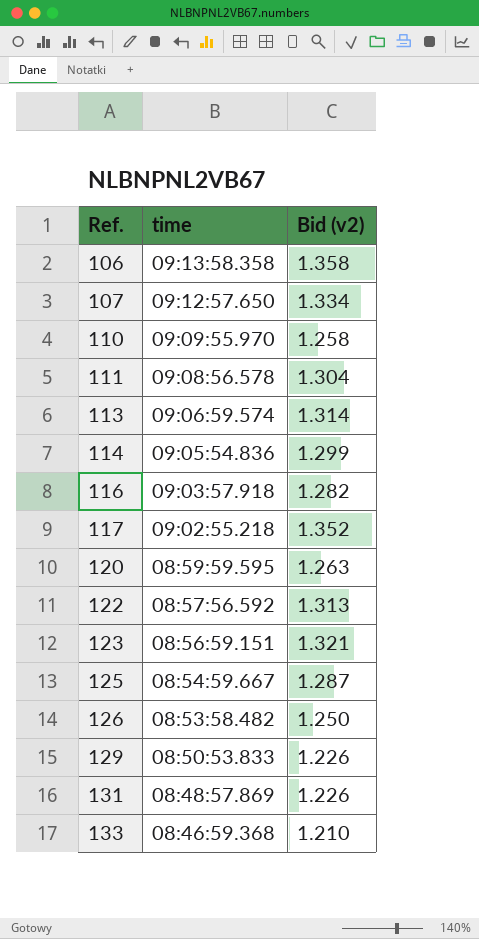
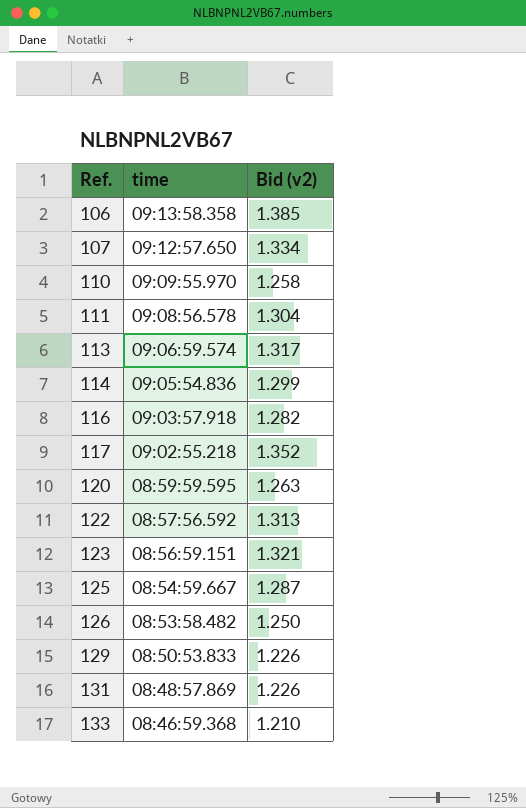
106 | Bid (v2): 1.358 -> 1.385
113 | Bid (v2): 1.314 -> 1.317

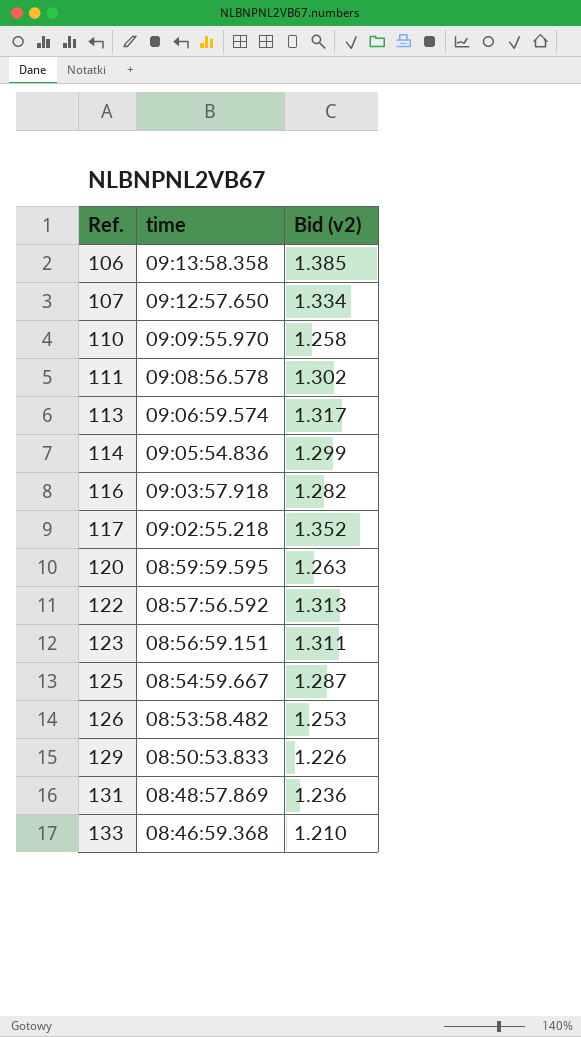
111 | Bid (v2): 1.304 -> 1.302
123 | Bid (v2): 1.321 -> 1.311
126 | Bid (v2): 1.250 -> 1.253
131 | Bid (v2): 1.226 -> 1.236

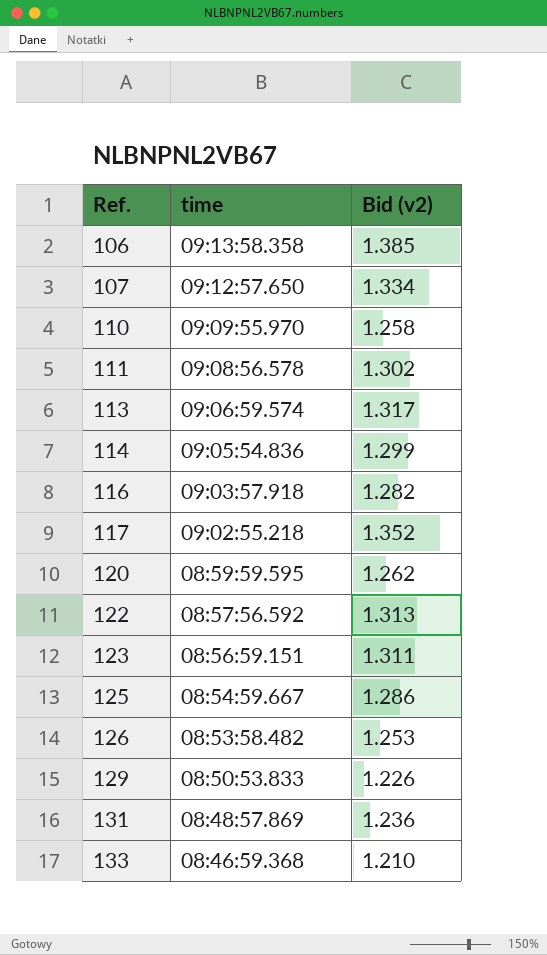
120 | Bid (v2): 1.263 -> 1.262
125 | Bid (v2): 1.287 -> 1.286

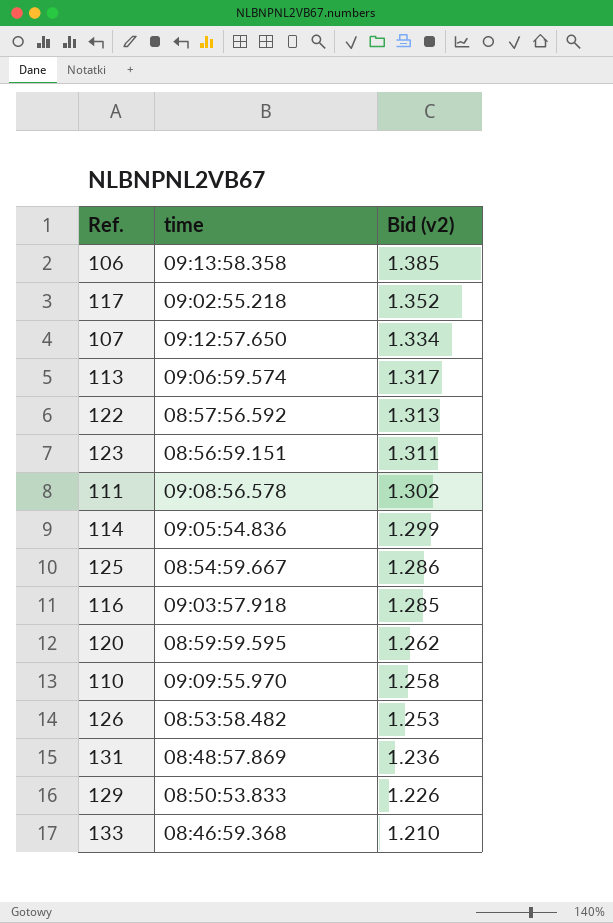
row order: Ref. ascending -> Bid (v2) descending
116 | Bid (v2): 1.282 -> 1.285

